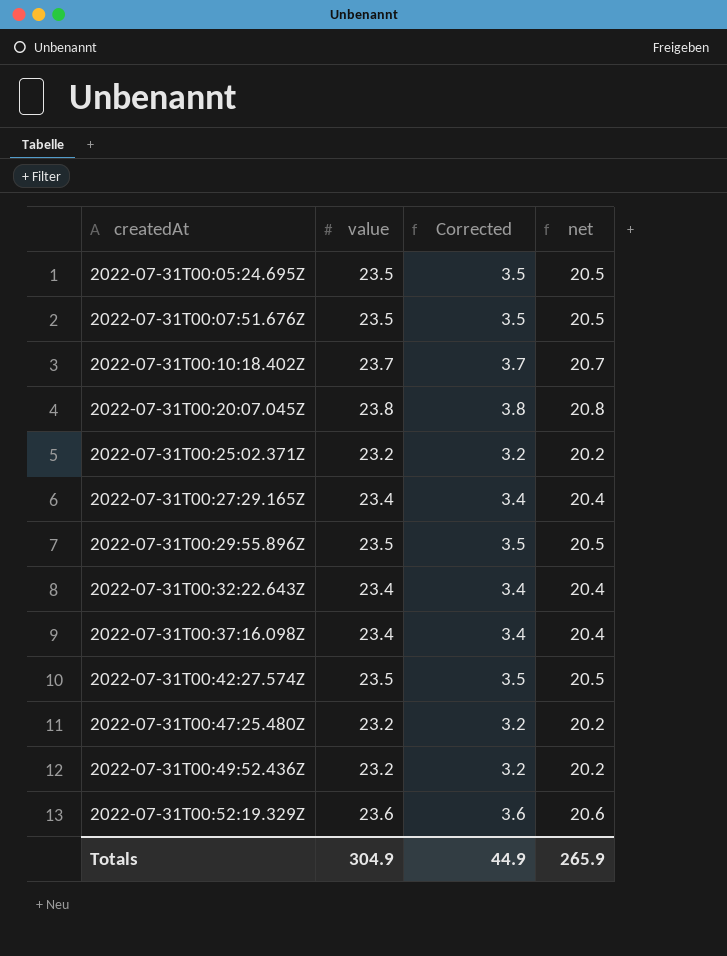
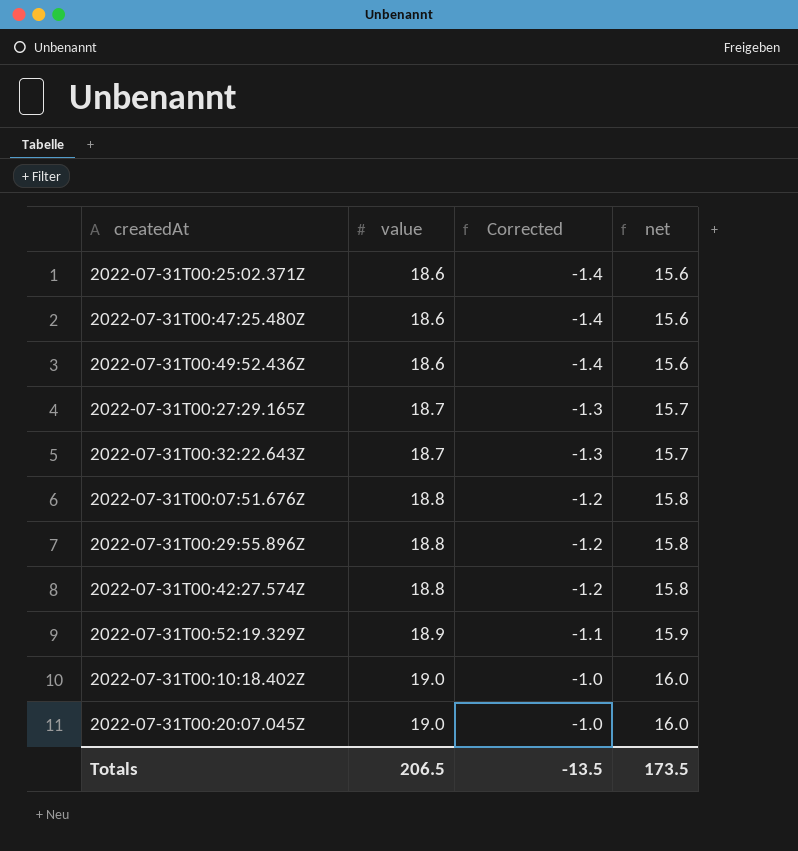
row order: createdAt ascending -> value ascending
row 2022-07-31T00:05:24.695Z: 23.5 | 3.5 | 20.5 -> none
row 2022-07-31T00:37:16.098Z: 23.4 | 3.4 | 20.4 -> none
2022-07-31T00:25:02.371Z | value: 23.2 -> 18.6
2022-07-31T00:25:02.371Z | Corrected: 3.2 -> -1.4
2022-07-31T00:25:02.371Z | net: 20.2 -> 15.6
2022-07-31T00:47:25.480Z | value: 23.2 -> 18.6
2022-07-31T00:47:25.480Z | Corrected: 3.2 -> -1.4
2022-07-31T00:47:25.480Z | net: 20.2 -> 15.6
2022-07-31T00:49:52.436Z | value: 23.2 -> 18.6
2022-07-31T00:49:52.436Z | Corrected: 3.2 -> -1.4
2022-07-31T00:49:52.436Z | net: 20.2 -> 15.6
2022-07-31T00:27:29.165Z | value: 23.4 -> 18.7
2022-07-31T00:27:29.165Z | Corrected: 3.4 -> -1.3
2022-07-31T00:27:29.165Z | net: 20.4 -> 15.7
2022-07-31T00:32:22.643Z | value: 23.4 -> 18.7
2022-07-31T00:32:22.643Z | Corrected: 3.4 -> -1.3
2022-07-31T00:32:22.643Z | net: 20.4 -> 15.7
2022-07-31T00:07:51.676Z | value: 23.5 -> 18.8
2022-07-31T00:07:51.676Z | Corrected: 3.5 -> -1.2
2022-07-31T00:07:51.676Z | net: 20.5 -> 15.8
2022-07-31T00:29:55.896Z | value: 23.5 -> 18.8
2022-07-31T00:29:55.896Z | Corrected: 3.5 -> -1.2
2022-07-31T00:29:55.896Z | net: 20.5 -> 15.8
2022-07-31T00:42:27.574Z | value: 23.5 -> 18.8
2022-07-31T00:42:27.574Z | Corrected: 3.5 -> -1.2
2022-07-31T00:42:27.574Z | net: 20.5 -> 15.8
2022-07-31T00:52:19.329Z | value: 23.6 -> 18.9
2022-07-31T00:52:19.329Z | Corrected: 3.6 -> -1.1
2022-07-31T00:52:19.329Z | net: 20.6 -> 15.9
2022-07-31T00:10:18.402Z | value: 23.7 -> 19.0
2022-07-31T00:10:18.402Z | Corrected: 3.7 -> -1.0
2022-07-31T00:10:18.402Z | net: 20.7 -> 16.0
2022-07-31T00:20:07.045Z | value: 23.8 -> 19.0
2022-07-31T00:20:07.045Z | Corrected: 3.8 -> -1.0
2022-07-31T00:20:07.045Z | net: 20.8 -> 16.0
Totals | value: 304.9 -> 206.5
Totals | Corrected: 44.9 -> -13.5
Totals | net: 265.9 -> 173.5

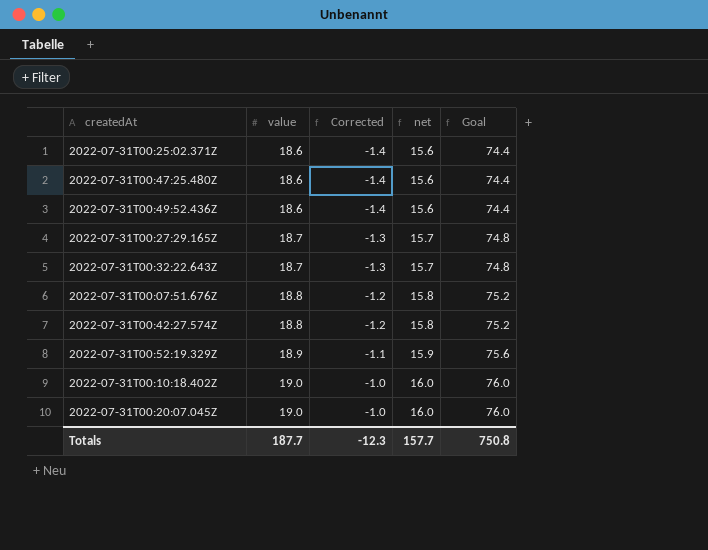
column Goal | formula: none -> [value] * 4
row 2022-07-31T00:29:55.896Z: 18.8 | -1.2 | 15.8 -> none
Totals | value: 206.5 -> 187.7
Totals | Corrected: -13.5 -> -12.3
Totals | net: 173.5 -> 157.7

